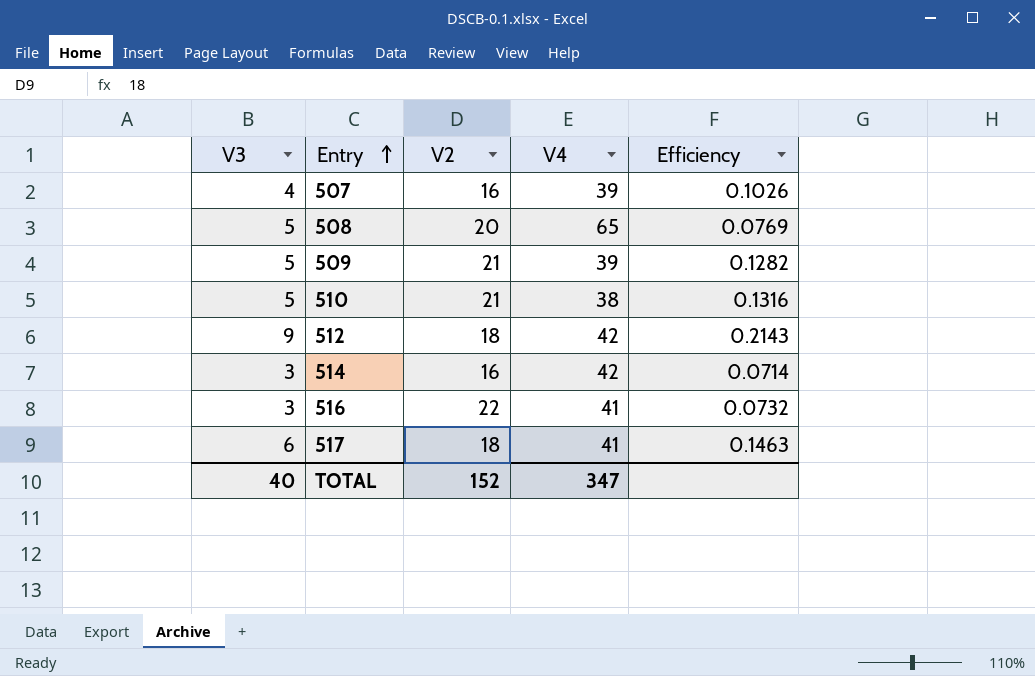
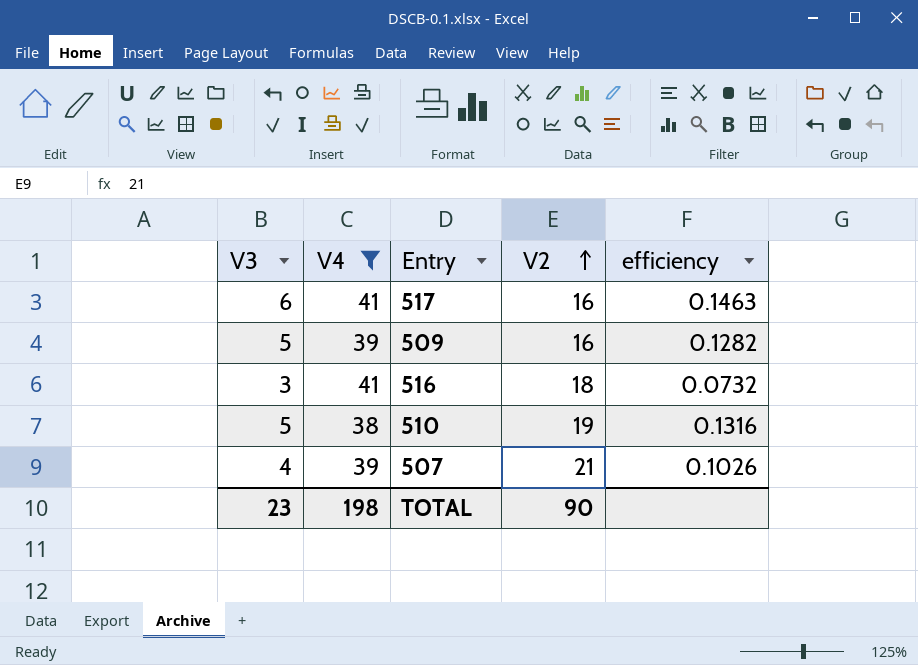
filter: none -> V4 <= 41
row order: Entry ascending -> V2 ascending
column V4 | position: 4 -> 2
column name: Efficiency -> efficiency
517 | V2: 18 -> 16
509 | V2: 21 -> 16
516 | V2: 22 -> 18
510 | V2: 21 -> 19
507 | V2: 16 -> 21
TOTAL | V3: 40 -> 23
TOTAL | V4: 347 -> 198
TOTAL | V2: 152 -> 90

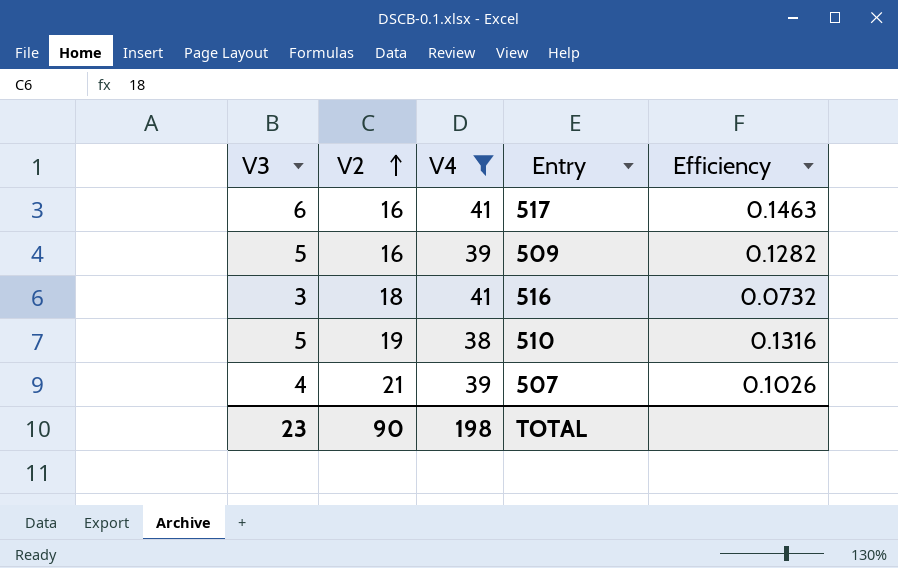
column V2 | position: 4 -> 2
column name: efficiency -> Efficiency

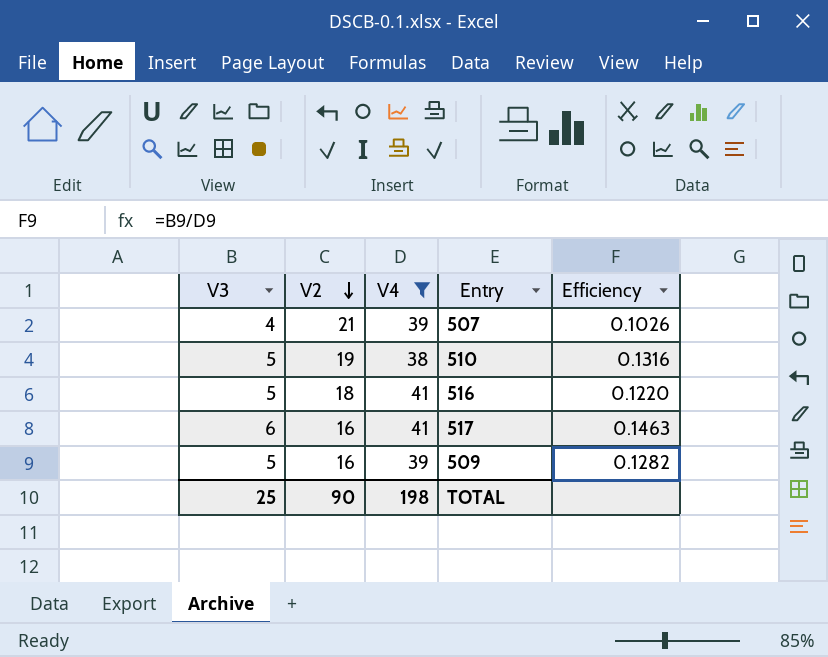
row order: V2 ascending -> V2 descending
516 | V3: 3 -> 5
516 | Efficiency: 0.0732 -> 0.1220
TOTAL | V3: 23 -> 25

